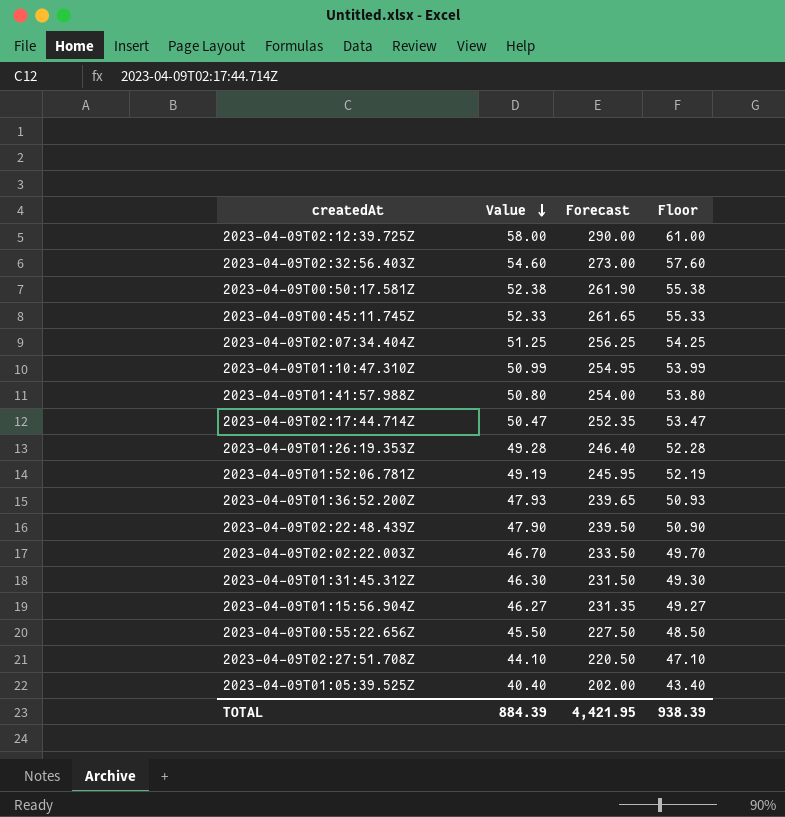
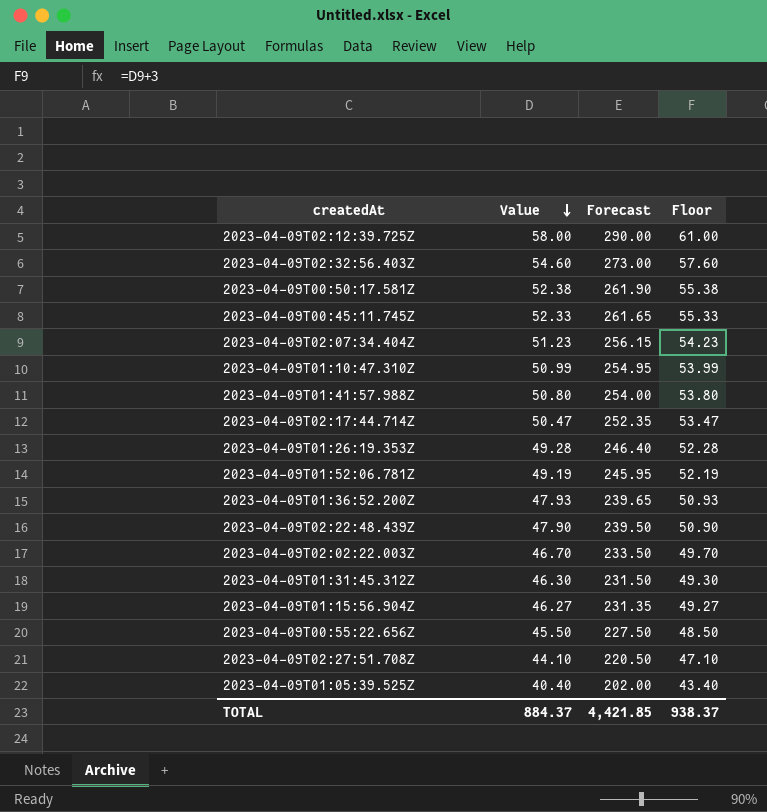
2023-04-09T02:07:34.404Z | Value: 51.25 -> 51.23
2023-04-09T02:07:34.404Z | Forecast: 256.25 -> 256.15
2023-04-09T02:07:34.404Z | Floor: 54.25 -> 54.23
TOTAL | Value: 884.39 -> 884.37
TOTAL | Forecast: 4,421.95 -> 4,421.85
TOTAL | Floor: 938.39 -> 938.37

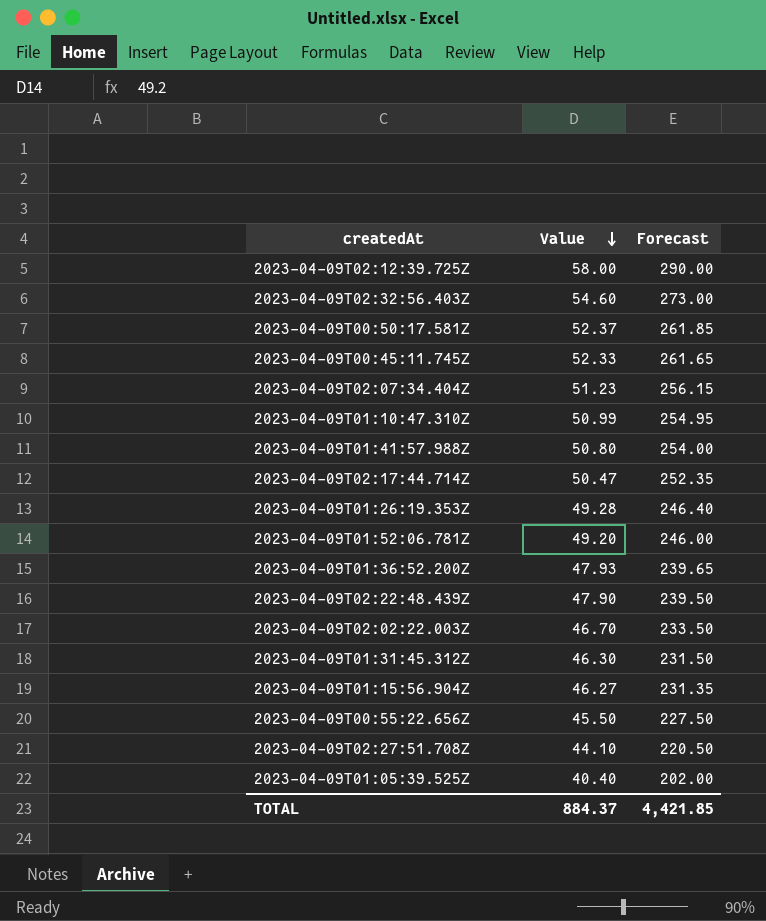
column Floor | formula: [Value] + 3 -> none
2023-04-09T00:50:17.581Z | Value: 52.38 -> 52.37
2023-04-09T00:50:17.581Z | Forecast: 261.90 -> 261.85
2023-04-09T01:52:06.781Z | Value: 49.19 -> 49.20
2023-04-09T01:52:06.781Z | Forecast: 245.95 -> 246.00

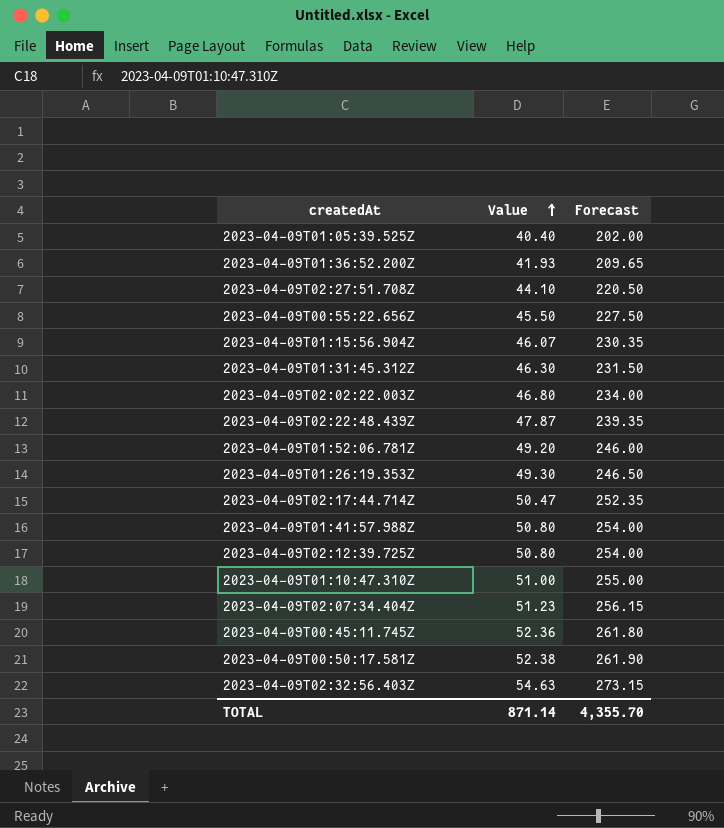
row order: Value descending -> Value ascending
2023-04-09T01:36:52.200Z | Value: 47.93 -> 41.93
2023-04-09T01:36:52.200Z | Forecast: 239.65 -> 209.65
2023-04-09T01:15:56.904Z | Value: 46.27 -> 46.07
2023-04-09T01:15:56.904Z | Forecast: 231.35 -> 230.35
2023-04-09T02:02:22.003Z | Value: 46.70 -> 46.80
2023-04-09T02:02:22.003Z | Forecast: 233.50 -> 234.00
2023-04-09T02:22:48.439Z | Value: 47.90 -> 47.87
2023-04-09T02:22:48.439Z | Forecast: 239.50 -> 239.35
2023-04-09T01:26:19.353Z | Value: 49.28 -> 49.30
2023-04-09T01:26:19.353Z | Forecast: 246.40 -> 246.50
2023-04-09T02:12:39.725Z | Value: 58.00 -> 50.80
2023-04-09T02:12:39.725Z | Forecast: 290.00 -> 254.00
2023-04-09T01:10:47.310Z | Value: 50.99 -> 51.00
2023-04-09T01:10:47.310Z | Forecast: 254.95 -> 255.00
2023-04-09T00:45:11.745Z | Value: 52.33 -> 52.36
2023-04-09T00:45:11.745Z | Forecast: 261.65 -> 261.80
2023-04-09T00:50:17.581Z | Value: 52.37 -> 52.38
2023-04-09T00:50:17.581Z | Forecast: 261.85 -> 261.90
2023-04-09T02:32:56.403Z | Value: 54.60 -> 54.63
2023-04-09T02:32:56.403Z | Forecast: 273.00 -> 273.15
TOTAL | Value: 884.37 -> 871.14
TOTAL | Forecast: 4,421.85 -> 4,355.70

